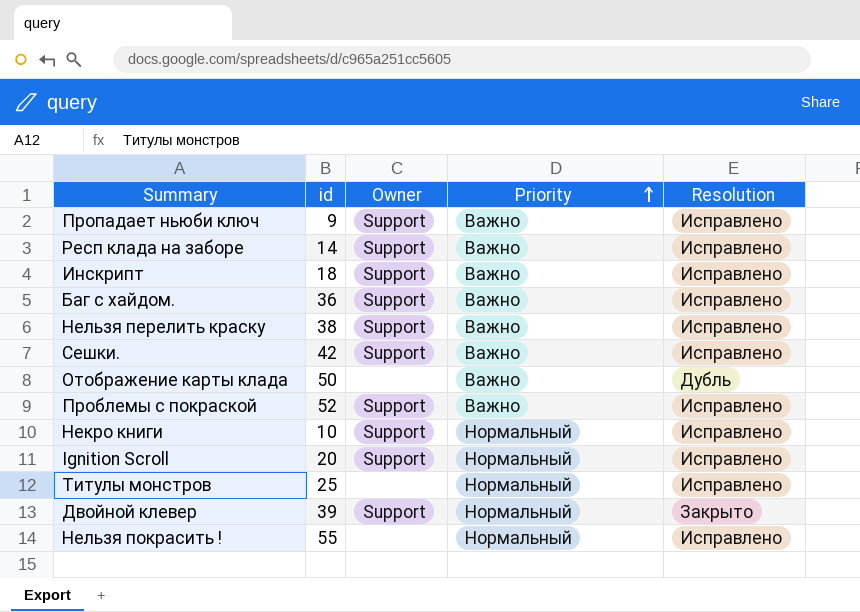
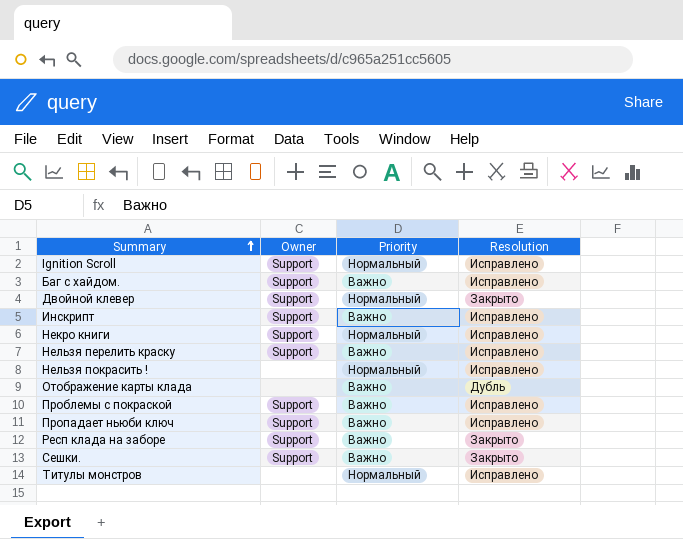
row order: Priority ascending -> Summary ascending
column id | position: 2 -> none
Респ клада на заборе | Resolution: Исправлено -> Закрыто
Сешки. | Resolution: Исправлено -> Закрыто

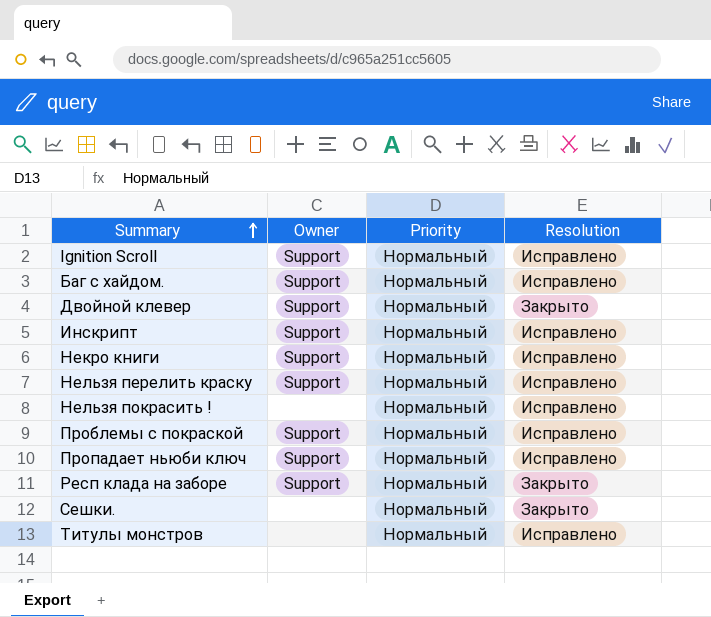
row Отображение карты клада: none | Важно | Дубль -> none
Баг с хайдом. | Priority: Важно -> Нормальный
Инскрипт | Priority: Важно -> Нормальный
Нельзя перелить краску | Priority: Важно -> Нормальный
Проблемы с покраской | Priority: Важно -> Нормальный
Пропадает ньюби ключ | Priority: Важно -> Нормальный
Респ клада на заборе | Priority: Важно -> Нормальный
Сешки. | Owner: Support -> none
Сешки. | Priority: Важно -> Нормальный

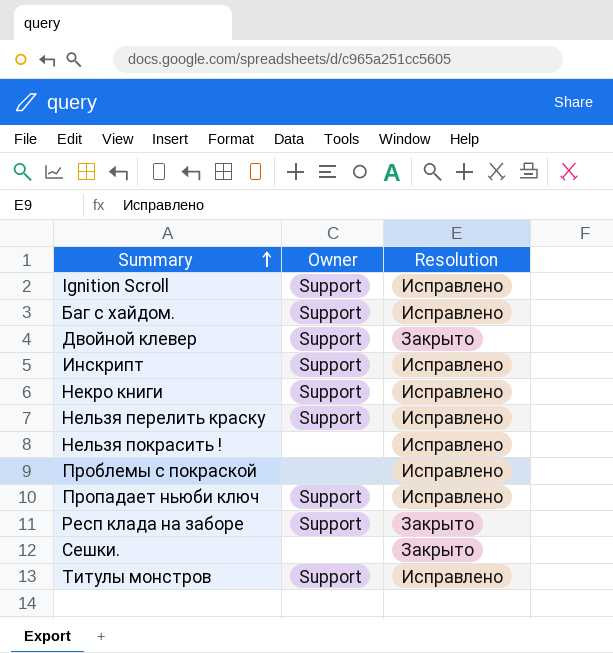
column Priority | position: 3 -> none
Проблемы с покраской | Owner: Support -> none
Титулы монстров | Owner: none -> Support

